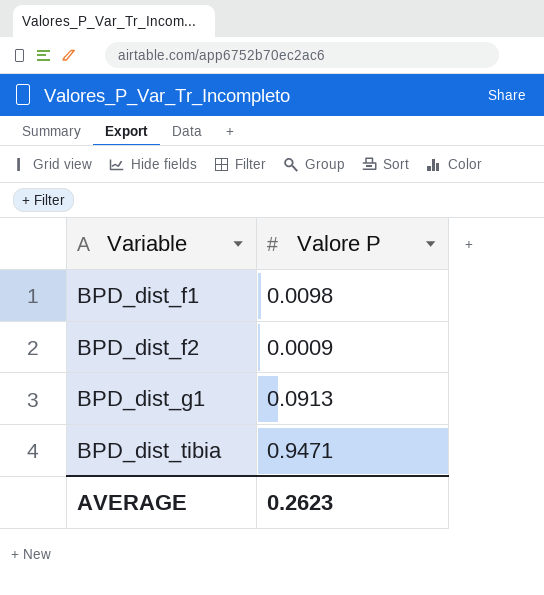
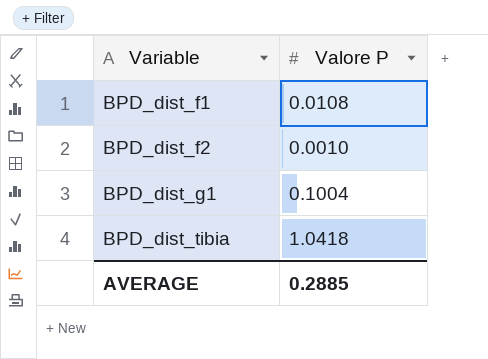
BPD_dist_f1 | Valore P: 0.0098 -> 0.0108
BPD_dist_f2 | Valore P: 0.0009 -> 0.0010
BPD_dist_g1 | Valore P: 0.0913 -> 0.1004
BPD_dist_tibia | Valore P: 0.9471 -> 1.0418
AVERAGE | Valore P: 0.2623 -> 0.2885

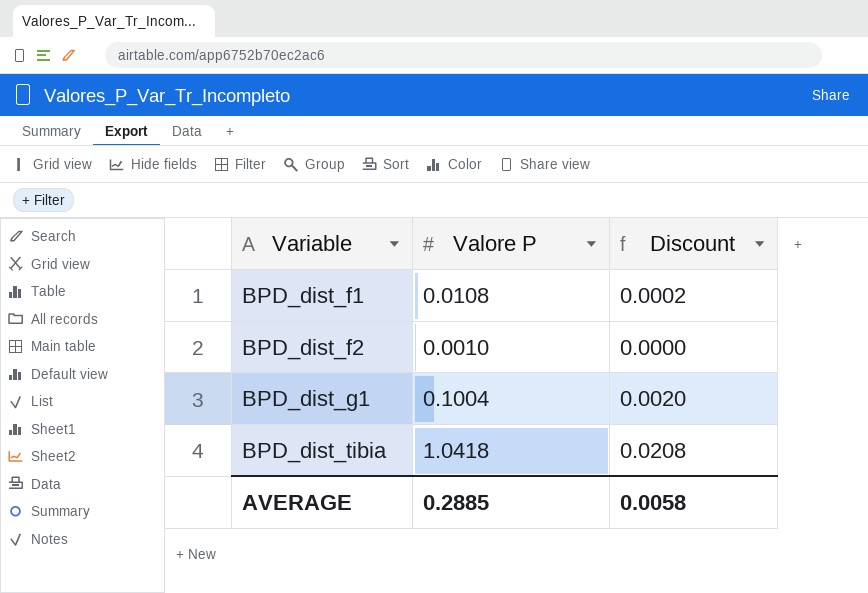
column Discount | formula: none -> [Valore P] * 0.02

